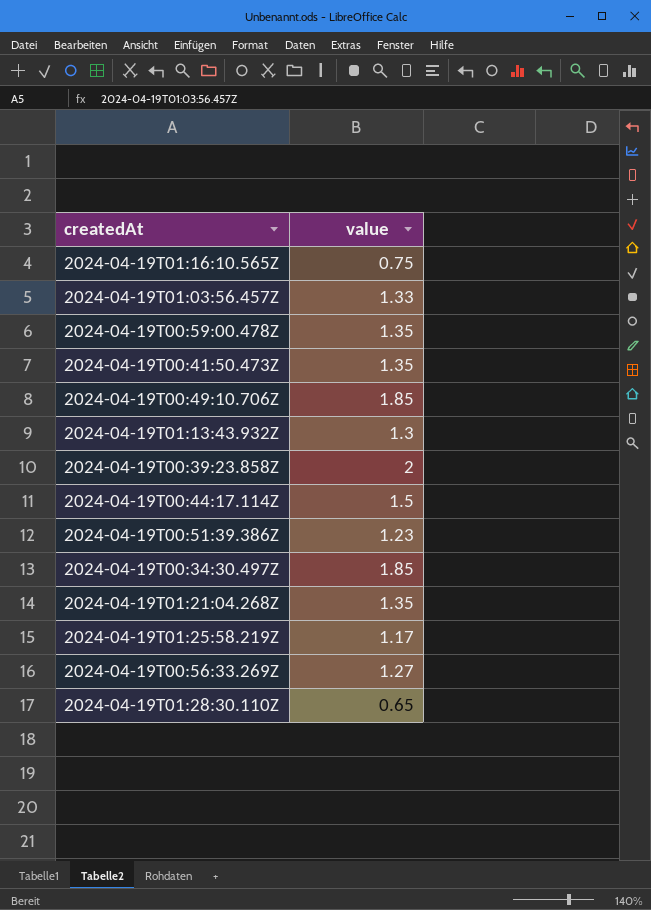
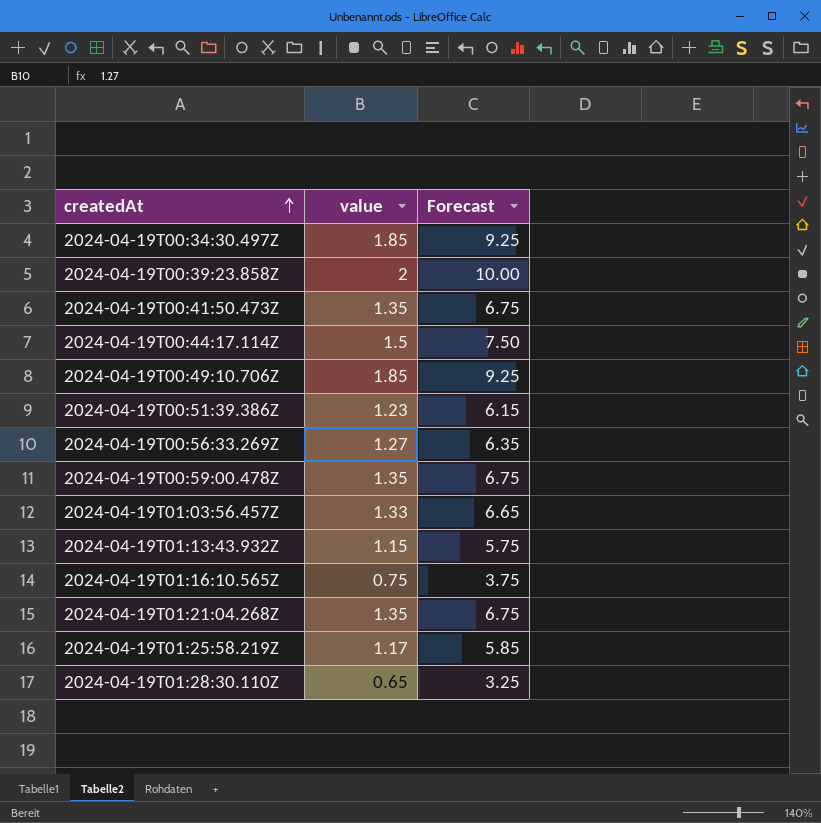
row order: none -> createdAt ascending
column Forecast | formula: none -> [value] * 5
2024-04-19T01:13:43.932Z | value: 1.3 -> 1.15

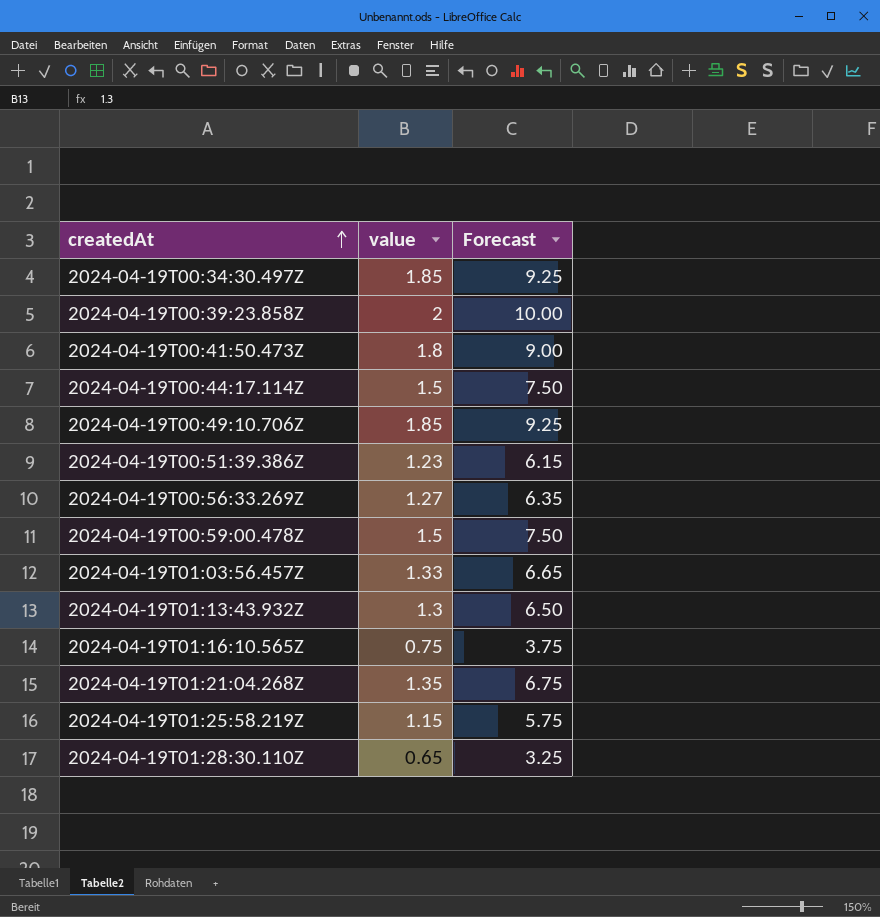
2024-04-19T00:41:50.473Z | value: 1.35 -> 1.8
2024-04-19T00:41:50.473Z | Forecast: 6.75 -> 9.00
2024-04-19T00:59:00.478Z | value: 1.35 -> 1.5
2024-04-19T00:59:00.478Z | Forecast: 6.75 -> 7.50
2024-04-19T01:13:43.932Z | value: 1.15 -> 1.3
2024-04-19T01:13:43.932Z | Forecast: 5.75 -> 6.50
2024-04-19T01:25:58.219Z | value: 1.17 -> 1.15
2024-04-19T01:25:58.219Z | Forecast: 5.85 -> 5.75

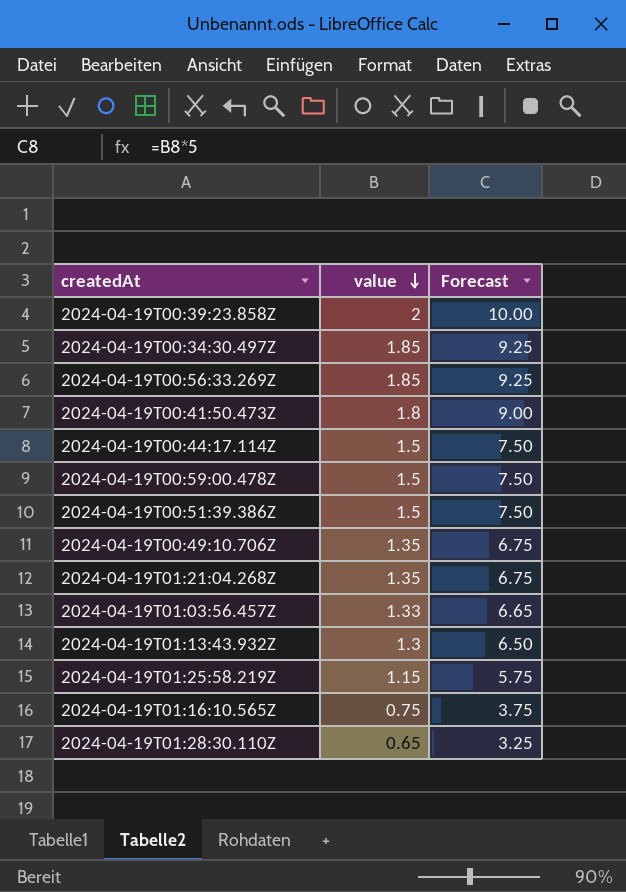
row order: createdAt ascending -> value descending
2024-04-19T00:56:33.269Z | value: 1.27 -> 1.85
2024-04-19T00:56:33.269Z | Forecast: 6.35 -> 9.25
2024-04-19T00:51:39.386Z | value: 1.23 -> 1.5
2024-04-19T00:51:39.386Z | Forecast: 6.15 -> 7.50
2024-04-19T00:49:10.706Z | value: 1.85 -> 1.35
2024-04-19T00:49:10.706Z | Forecast: 9.25 -> 6.75

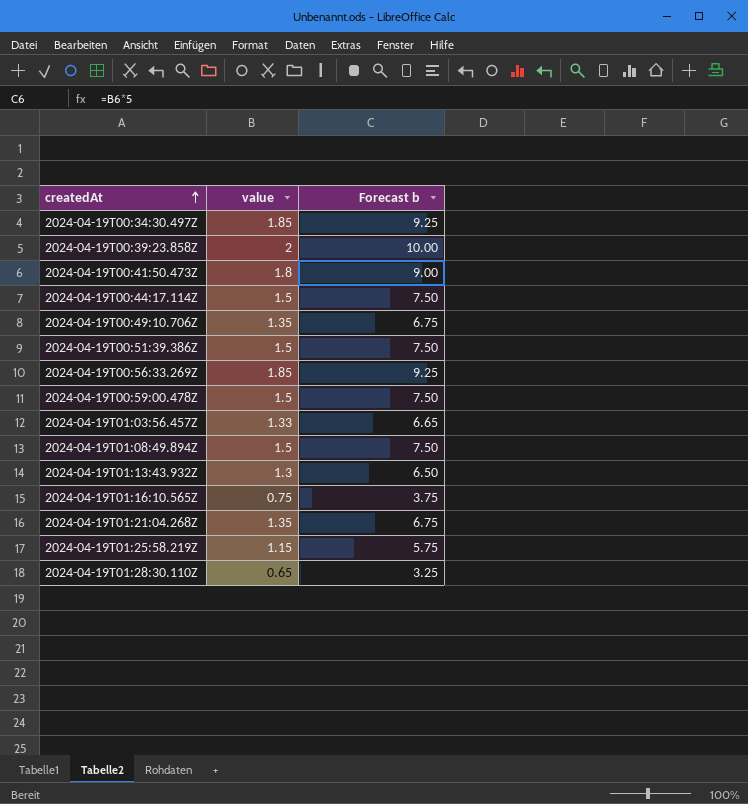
row order: value descending -> createdAt ascending
column name: Forecast -> Forecast b
row 2024-04-19T01:08:49.894Z: none -> 1.5 | 7.50

